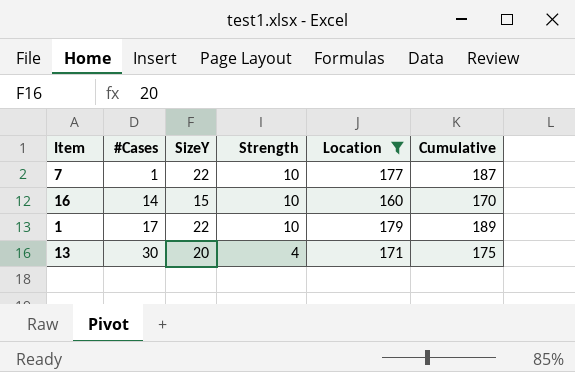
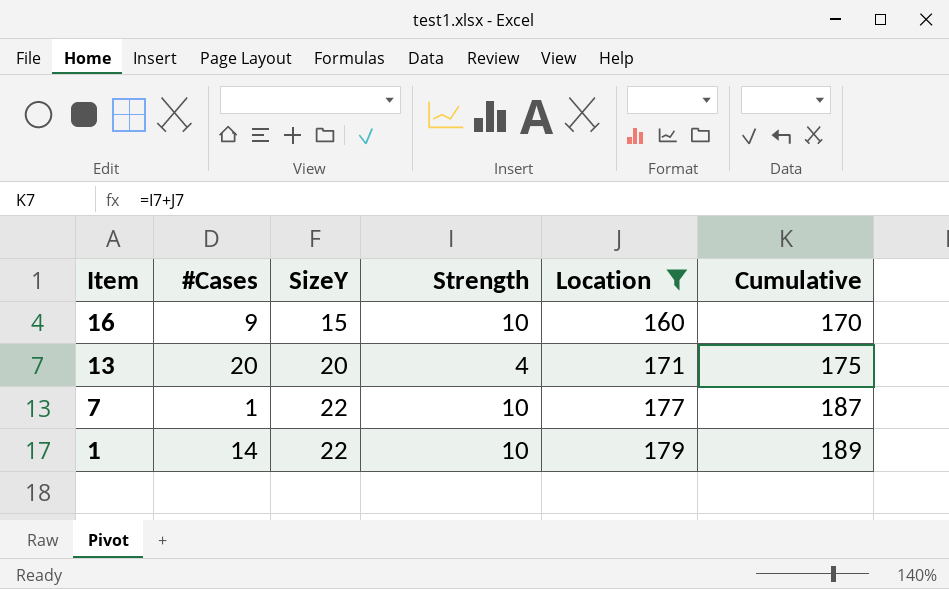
row order: #Cases ascending -> Item descending
16 | #Cases: 14 -> 9
13 | #Cases: 30 -> 20
1 | #Cases: 17 -> 14

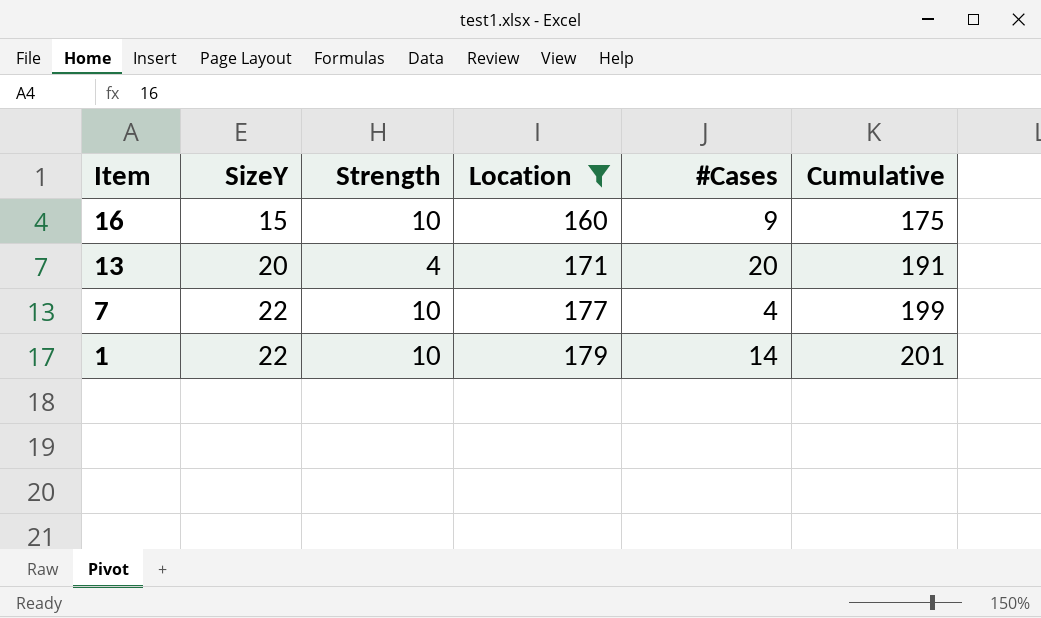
column #Cases | position: 2 -> 5
column Cumulative | formula: [Strength] + [Location] -> [SizeY] + [Location]
7 | #Cases: 1 -> 4

